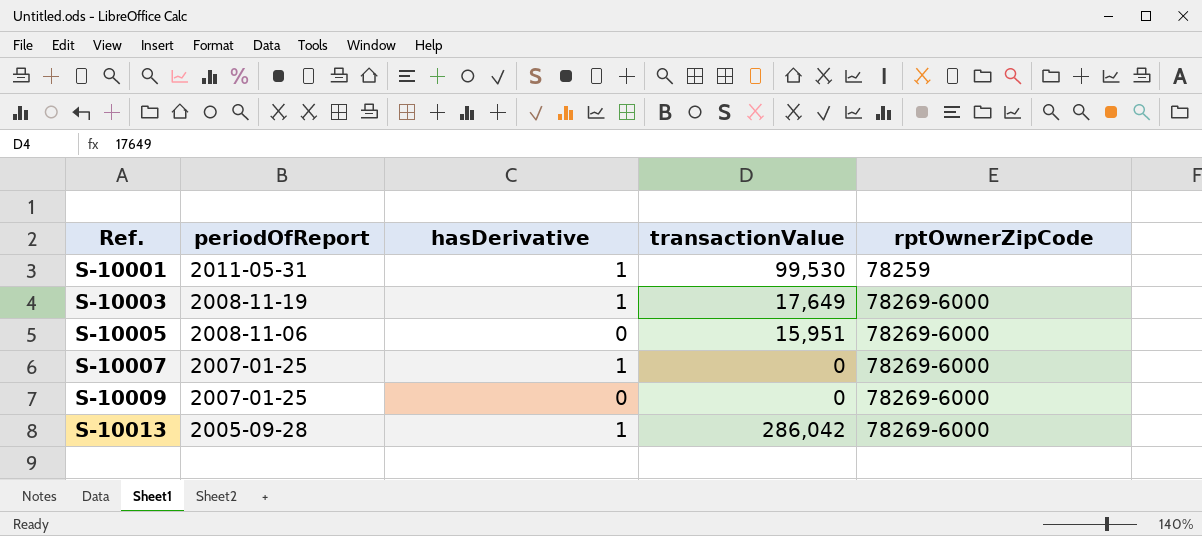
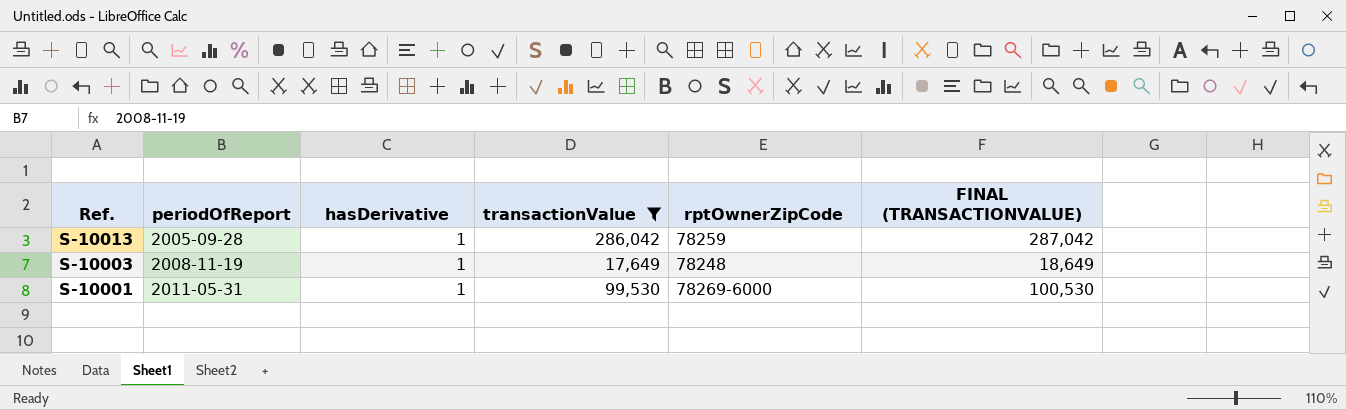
filter: none -> transactionValue >= 17,649
row order: Ref. ascending -> Ref. descending
column FINAL (TRANSACTIONVALUE) | formula: none -> [transactionValue] + 1000
S-10013 | rptOwnerZipCode: 78269-6000 -> 78259
S-10003 | rptOwnerZipCode: 78269-6000 -> 78248
S-10001 | rptOwnerZipCode: 78259 -> 78269-6000

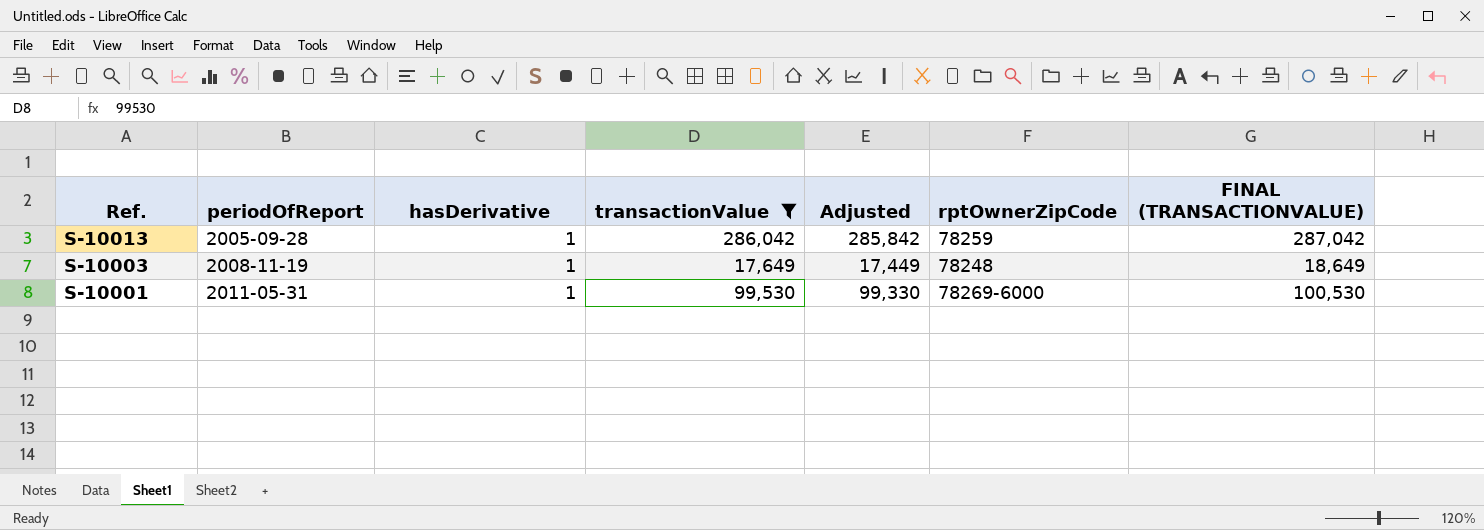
column Adjusted | formula: none -> [transactionValue] - 200

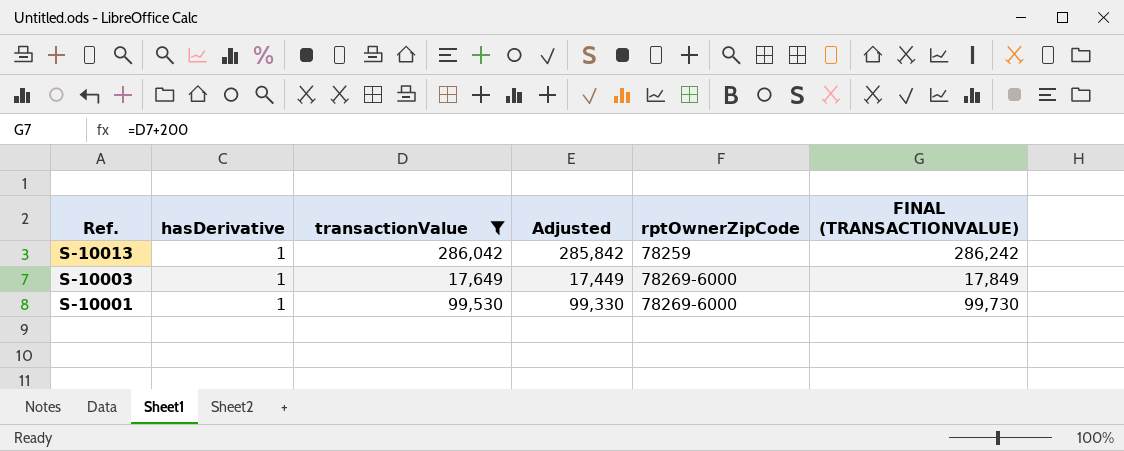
column periodOfReport | position: 2 -> none
column FINAL (TRANSACTIONVALUE) | formula: [transactionValue] + 1000 -> [transactionValue] + 200
S-10003 | rptOwnerZipCode: 78248 -> 78269-6000

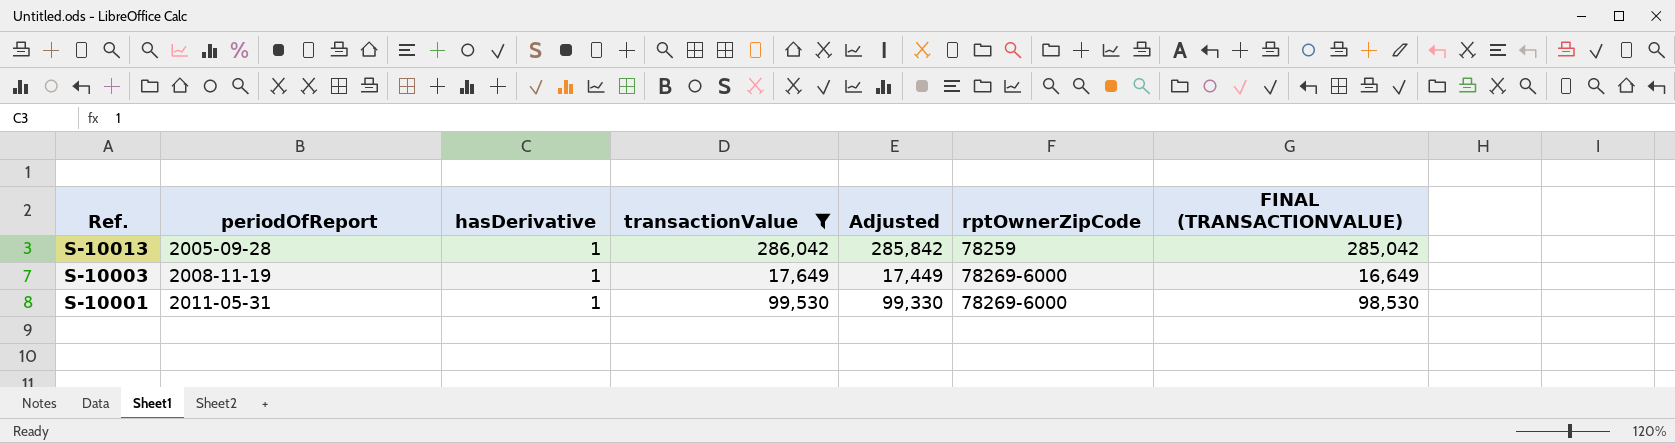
column periodOfReport | position: none -> 2
column FINAL (TRANSACTIONVALUE) | formula: [transactionValue] + 200 -> [transactionValue] - 1000

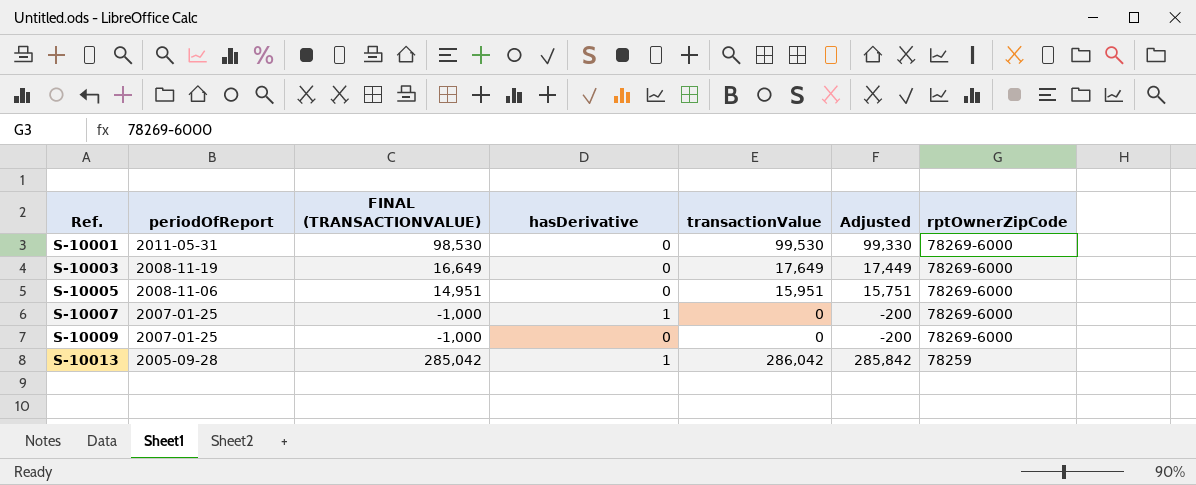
filter: transactionValue >= 17,649 -> none
row order: Ref. descending -> Ref. ascending
column FINAL (TRANSACTIONVALUE) | position: 7 -> 3
S-10001 | hasDerivative: 1 -> 0
S-10003 | hasDerivative: 1 -> 0

